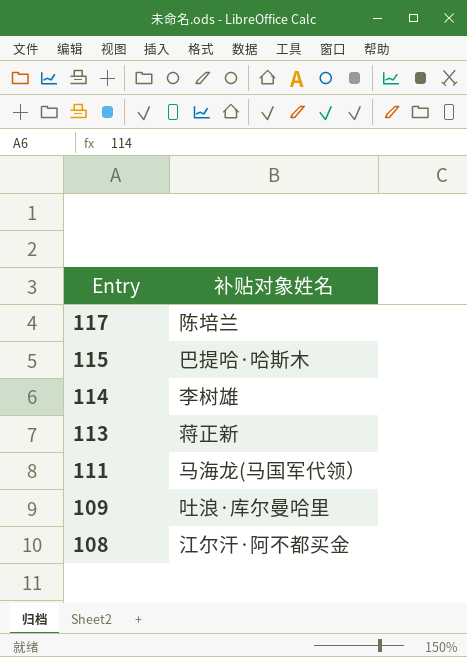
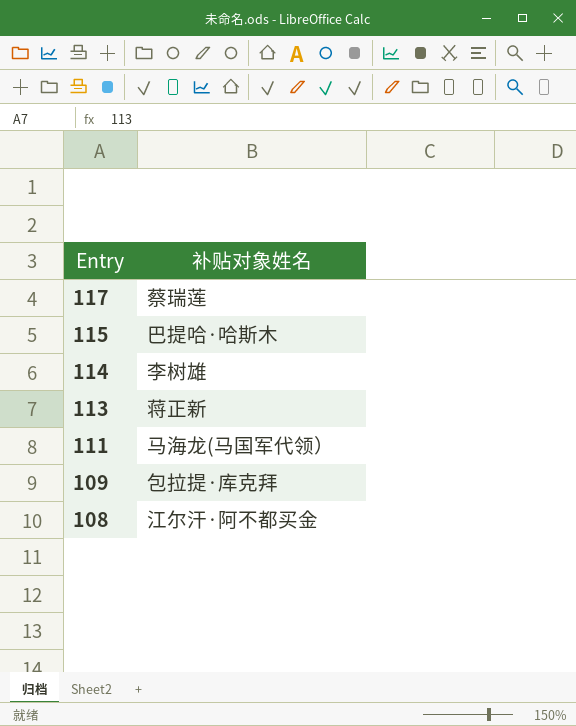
117 | 补贴对象姓名: 陈培兰 -> 蔡瑞莲
109 | 补贴对象姓名: 吐浪·库尔曼哈里 -> 包拉提·库克拜

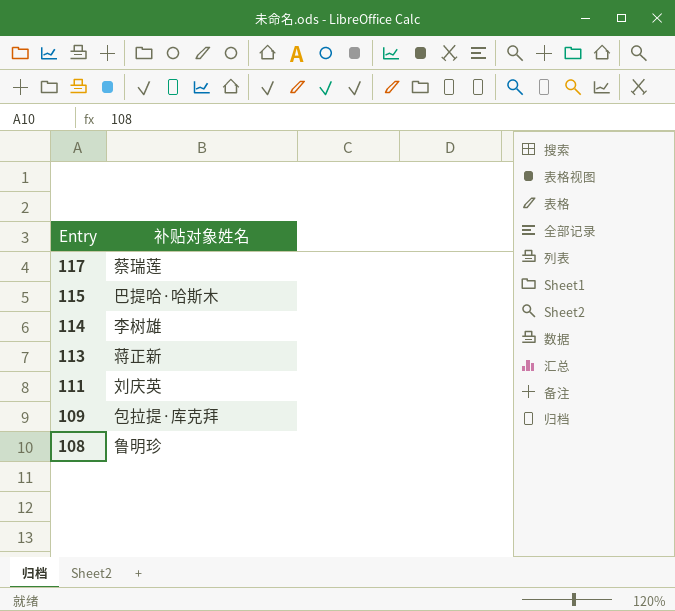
111 | 补贴对象姓名: 马海龙(马国军代领） -> 刘庆英
108 | 补贴对象姓名: 江尔汗·阿不都买金 -> 鲁明珍

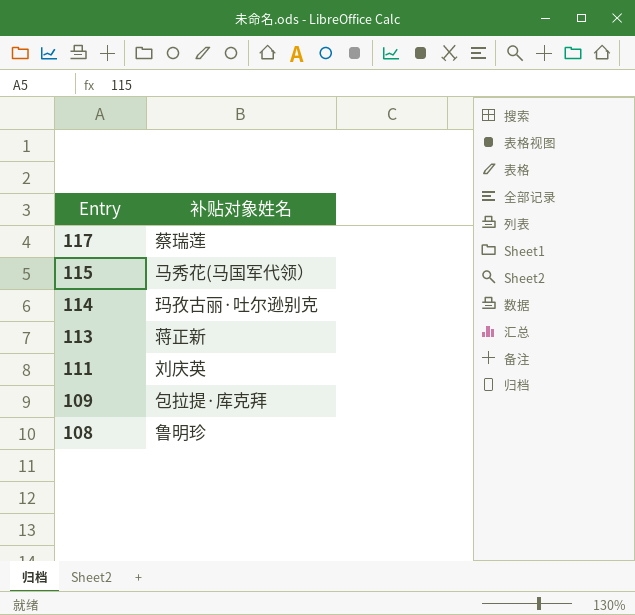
115 | 补贴对象姓名: 巴提哈·哈斯木 -> 马秀花(马国军代领）
114 | 补贴对象姓名: 李树雄 -> 玛孜古丽·吐尔逊别克

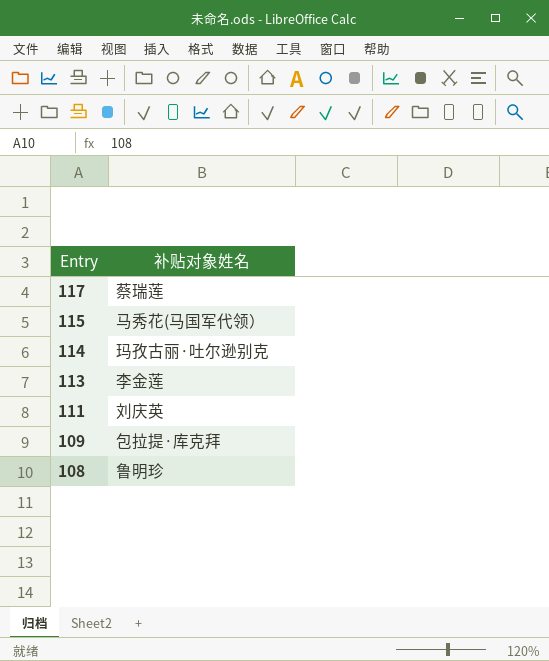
113 | 补贴对象姓名: 蒋正新 -> 李金莲

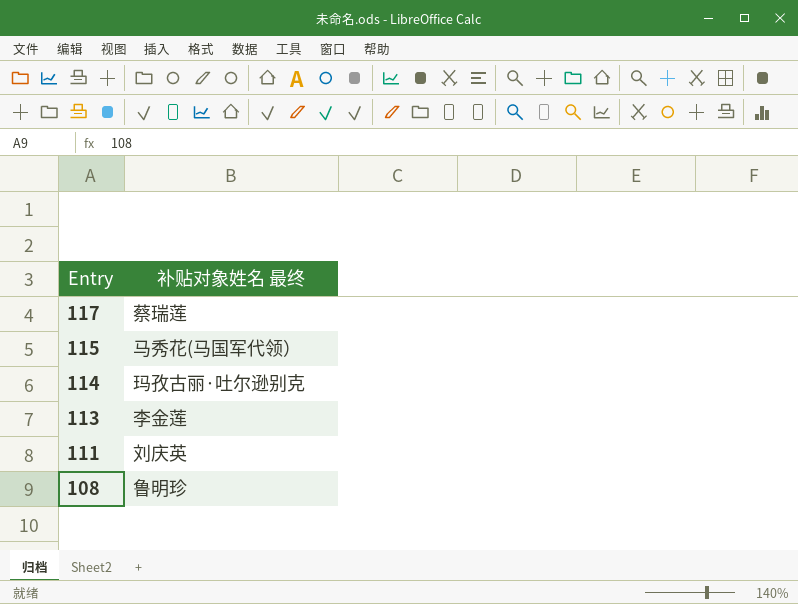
column name: 补贴对象姓名 -> 补贴对象姓名 最终
row 109: 包拉提·库克拜 -> none

